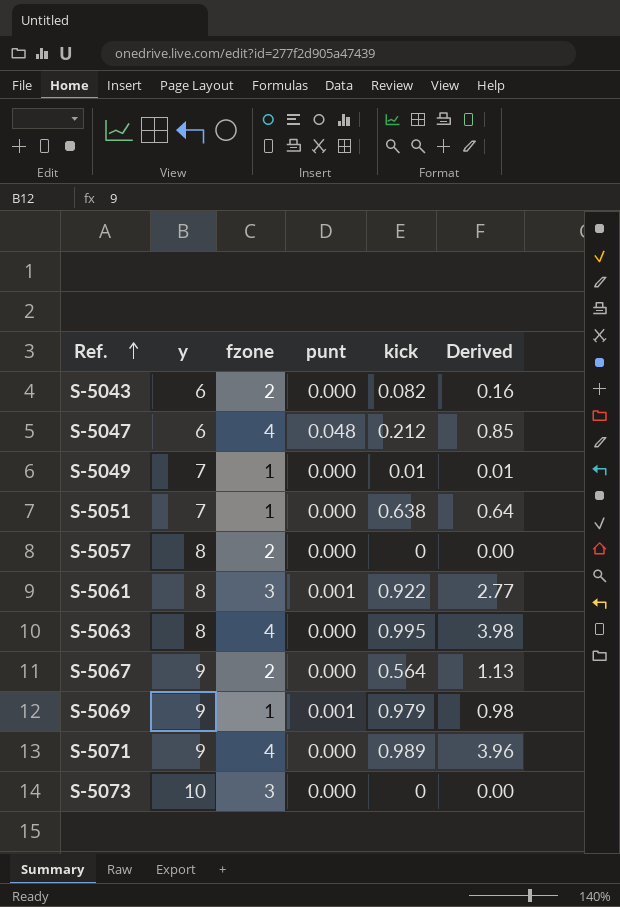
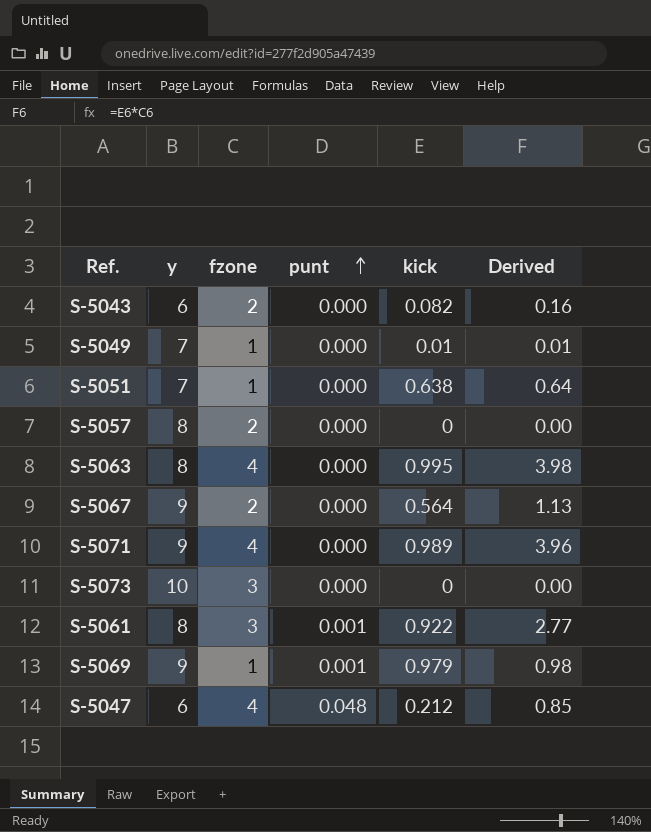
row order: Ref. ascending -> punt ascending

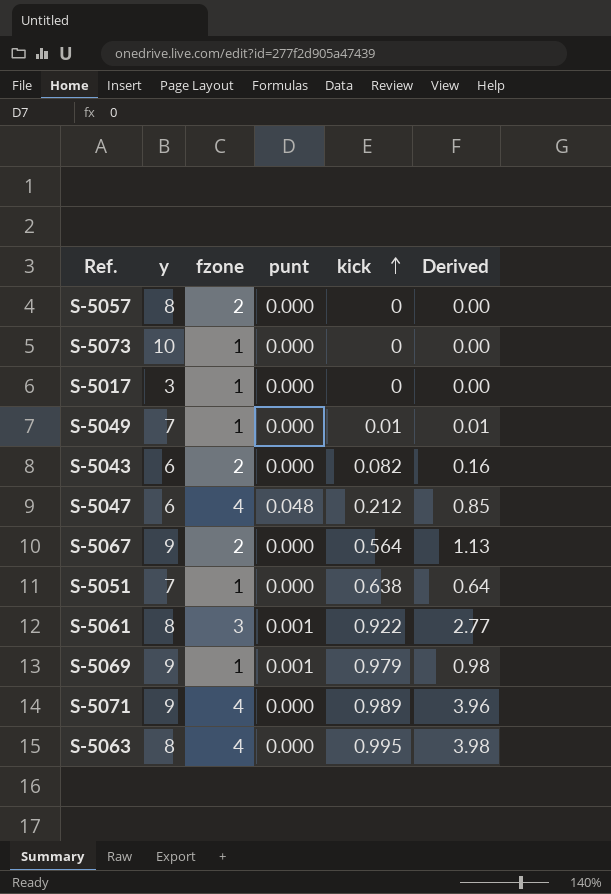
row order: punt ascending -> kick ascending
S-5073 | fzone: 3 -> 1
row S-5017: none -> 3 | 1 | 0.000 | 0 | 0.00

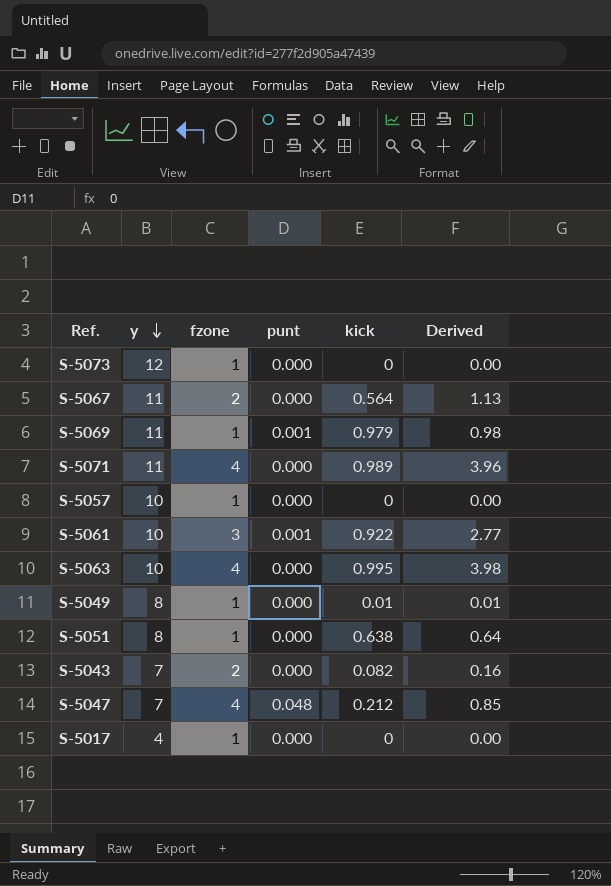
row order: kick ascending -> y descending
S-5073 | y: 10 -> 12
S-5067 | y: 9 -> 11
S-5069 | y: 9 -> 11
S-5071 | y: 9 -> 11
S-5057 | y: 8 -> 10
S-5057 | fzone: 2 -> 1
S-5061 | y: 8 -> 10
S-5063 | y: 8 -> 10
S-5049 | y: 7 -> 8
S-5051 | y: 7 -> 8
S-5043 | y: 6 -> 7
S-5047 | y: 6 -> 7
S-5017 | y: 3 -> 4

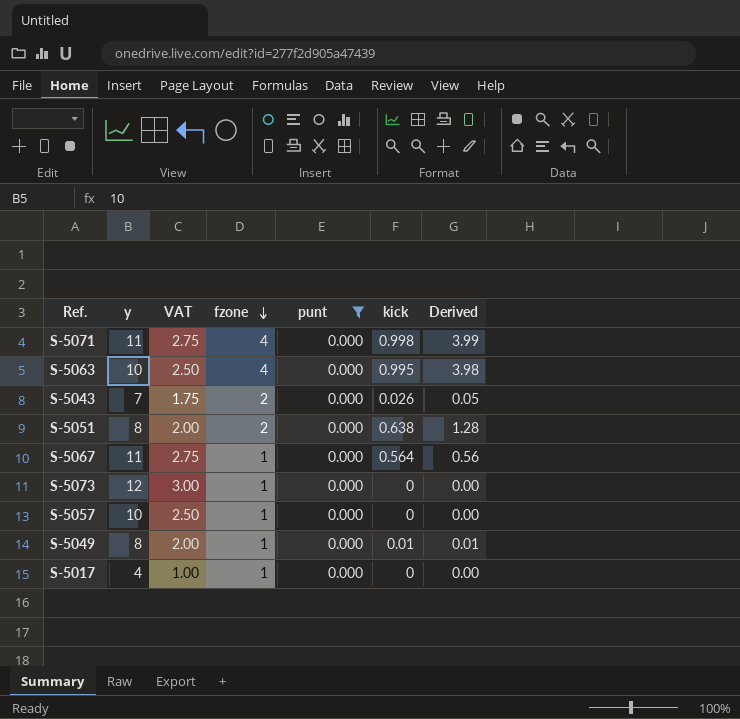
filter: none -> punt = 0.000
row order: y descending -> fzone descending
column VAT | formula: none -> [y] * 0.25
S-5071 | kick: 0.989 -> 0.998
S-5071 | Derived: 3.96 -> 3.99
S-5043 | kick: 0.082 -> 0.026
S-5043 | Derived: 0.16 -> 0.05
S-5051 | fzone: 1 -> 2
S-5051 | Derived: 0.64 -> 1.28
S-5067 | fzone: 2 -> 1
S-5067 | Derived: 1.13 -> 0.56

